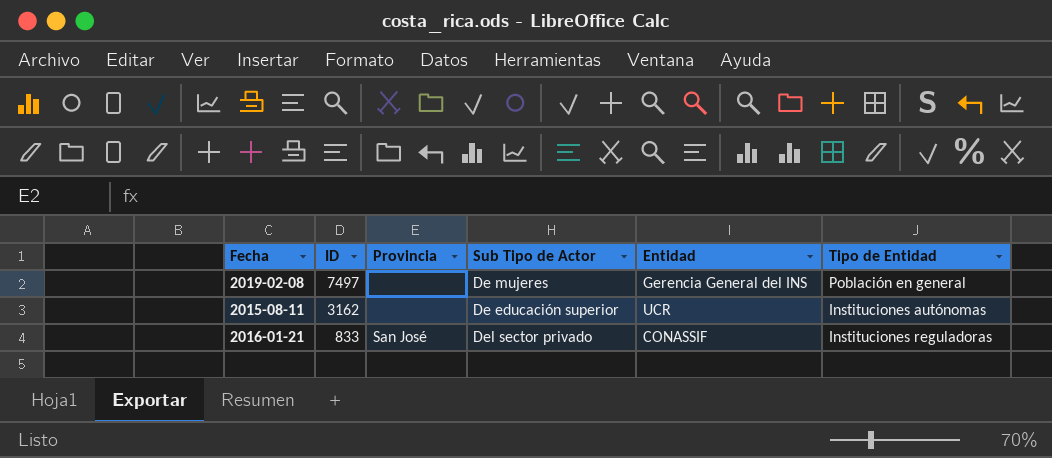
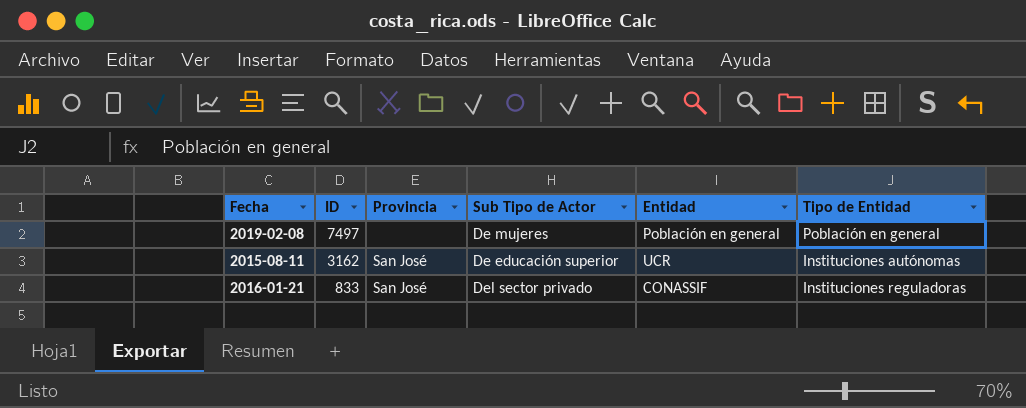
2019-02-08 | Entidad: Gerencia General del INS -> Población en general
2015-08-11 | Provincia: none -> San José

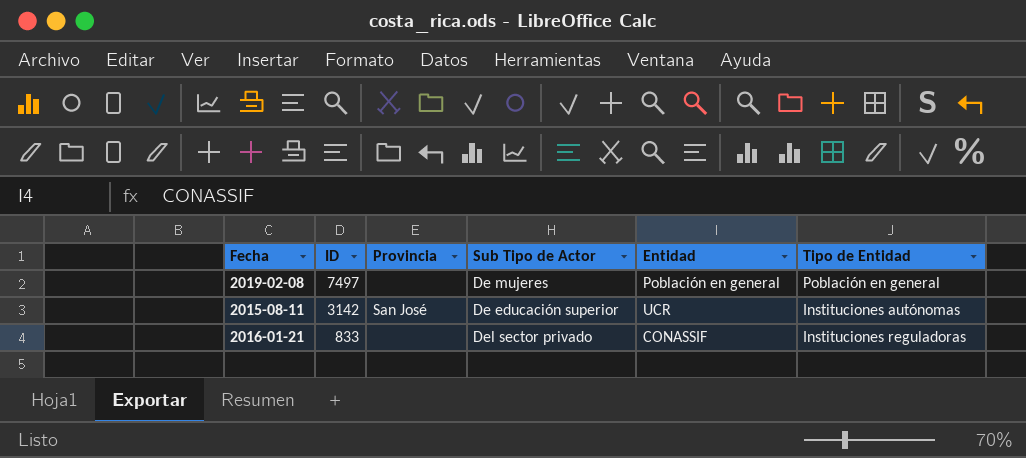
2015-08-11 | ID: 3162 -> 3142
2016-01-21 | Provincia: San José -> none

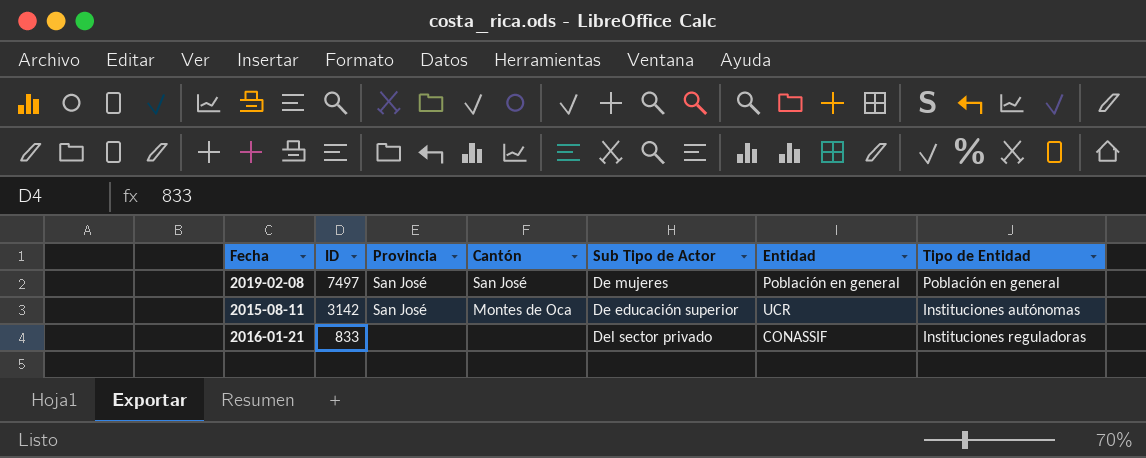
column Cantón | position: none -> 4
2019-02-08 | Provincia: none -> San José

